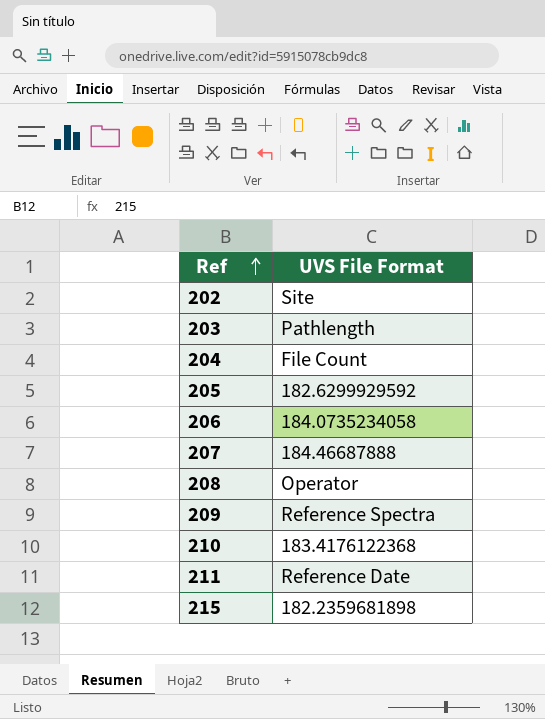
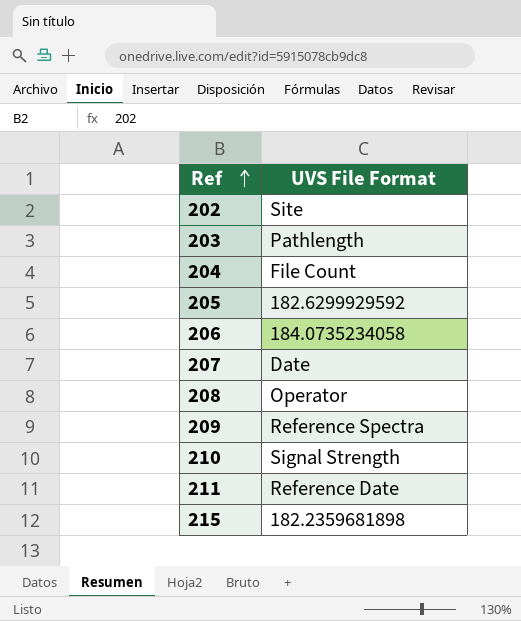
207 | UVS File Format: 184.46687888 -> Date
210 | UVS File Format: 183.4176122368 -> Signal Strength

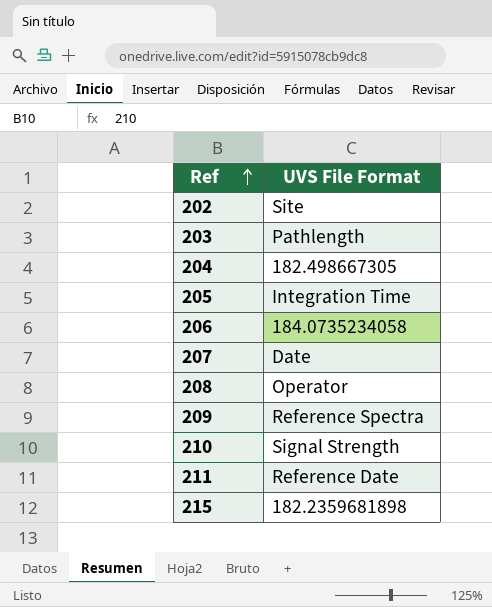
204 | UVS File Format: File Count -> 182.498667305
205 | UVS File Format: 182.6299929592 -> Integration Time

